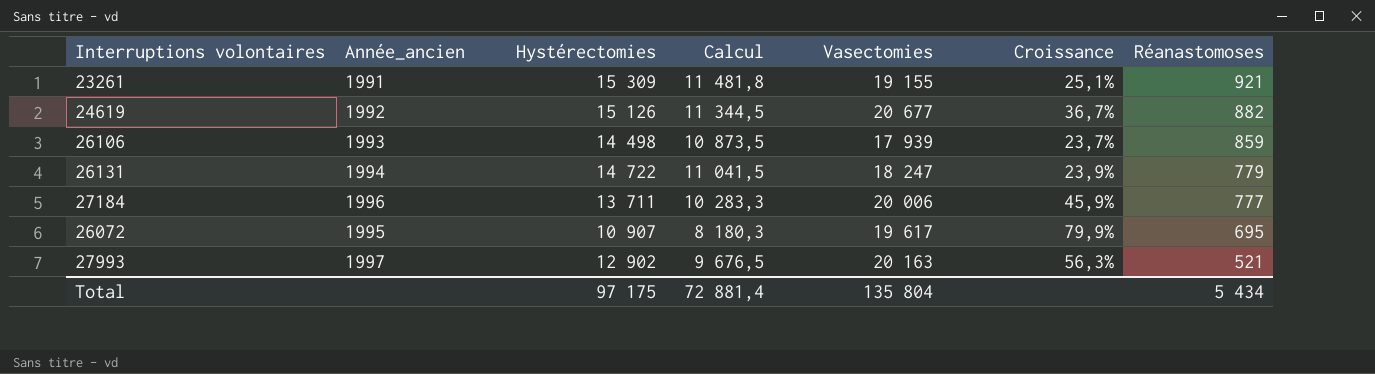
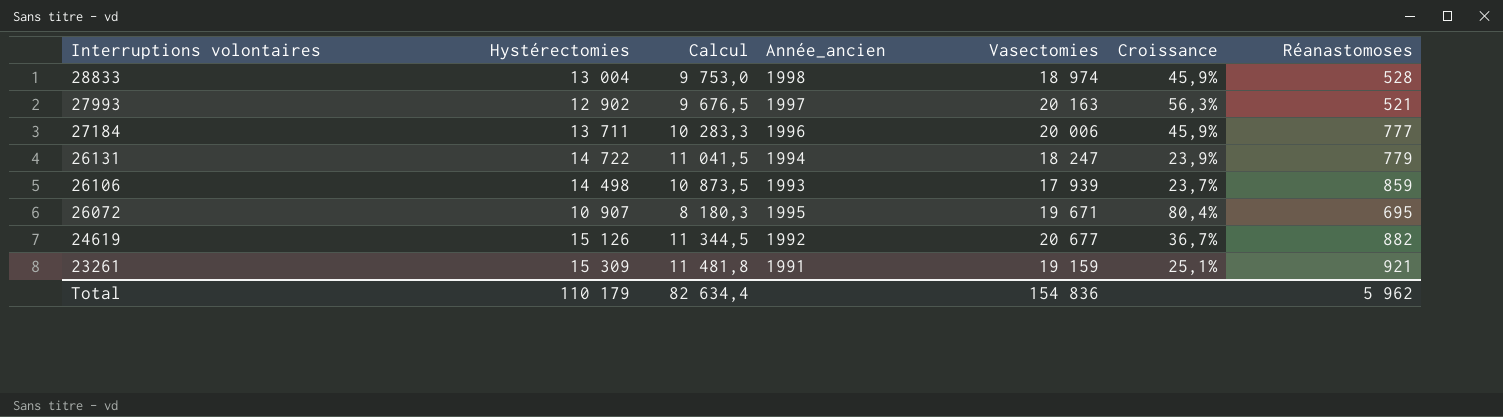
row order: Réanastomoses descending -> Interruptions volontaires descending
column Année_ancien | position: 2 -> 4
row 28833: none -> 13 004 | 9 753,0 | 1998 | 18 974 | 45,9% | 528
26072 | Vasectomies: 19 617 -> 19 671
26072 | Croissance: 79,9% -> 80,4%
23261 | Vasectomies: 19 155 -> 19 159
Total | Hystérectomies: 97 175 -> 110 179
Total | Calcul: 72 881,4 -> 82 634,4
Total | Vasectomies: 135 804 -> 154 836
Total | Réanastomoses: 5 434 -> 5 962

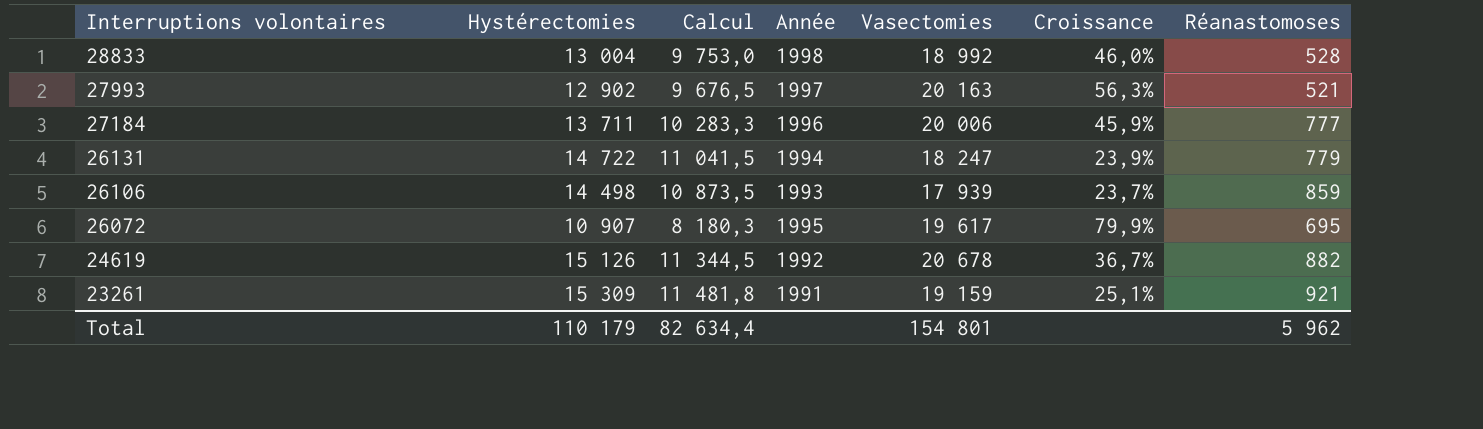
column name: Année_ancien -> Année
28833 | Vasectomies: 18 974 -> 18 992
28833 | Croissance: 45,9% -> 46,0%
26072 | Vasectomies: 19 671 -> 19 617
26072 | Croissance: 80,4% -> 79,9%
24619 | Vasectomies: 20 677 -> 20 678
Total | Vasectomies: 154 836 -> 154 801

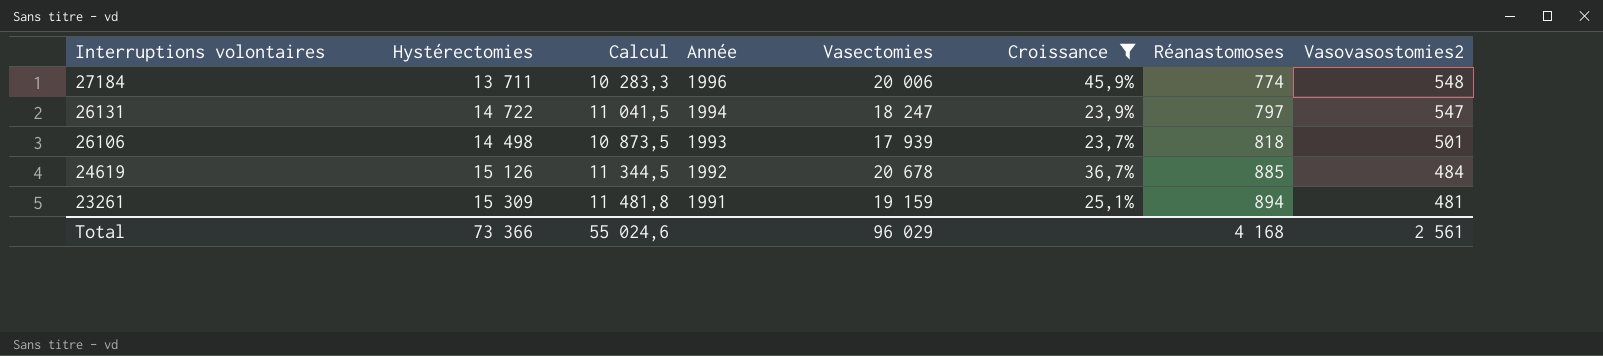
filter: none -> Croissance <= 45,9%
column Vasovasostomies2 | position: none -> 8
27184 | Réanastomoses: 777 -> 774
26131 | Réanastomoses: 779 -> 797
26106 | Réanastomoses: 859 -> 818
24619 | Réanastomoses: 882 -> 885
23261 | Réanastomoses: 921 -> 894
Total | Hystérectomies: 110 179 -> 73 366
Total | Calcul: 82 634,4 -> 55 024,6
Total | Vasectomies: 154 801 -> 96 029
Total | Réanastomoses: 5 962 -> 4 168

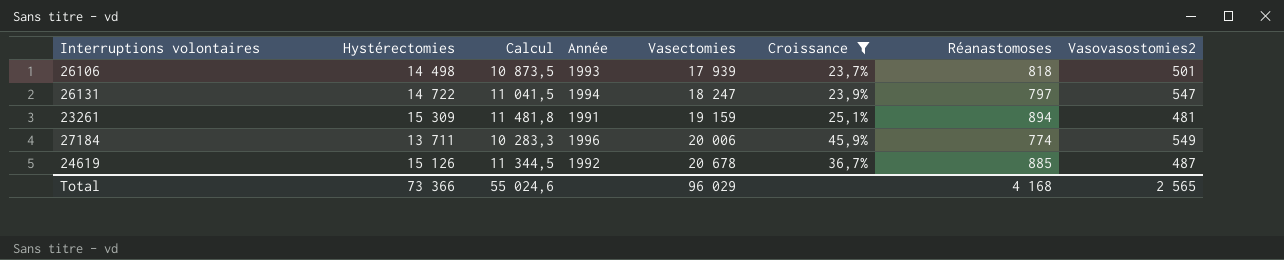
row order: Interruptions volontaires descending -> Vasectomies ascending
27184 | Vasovasostomies2: 548 -> 549
24619 | Vasovasostomies2: 484 -> 487
Total | Vasovasostomies2: 2 561 -> 2 565

